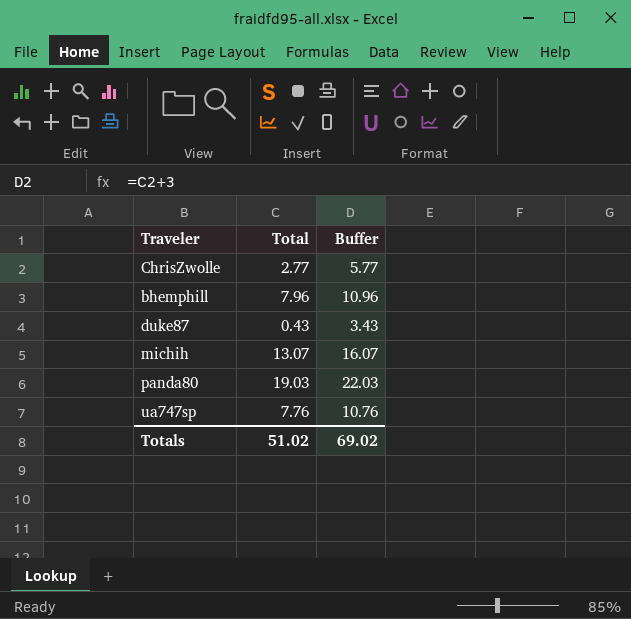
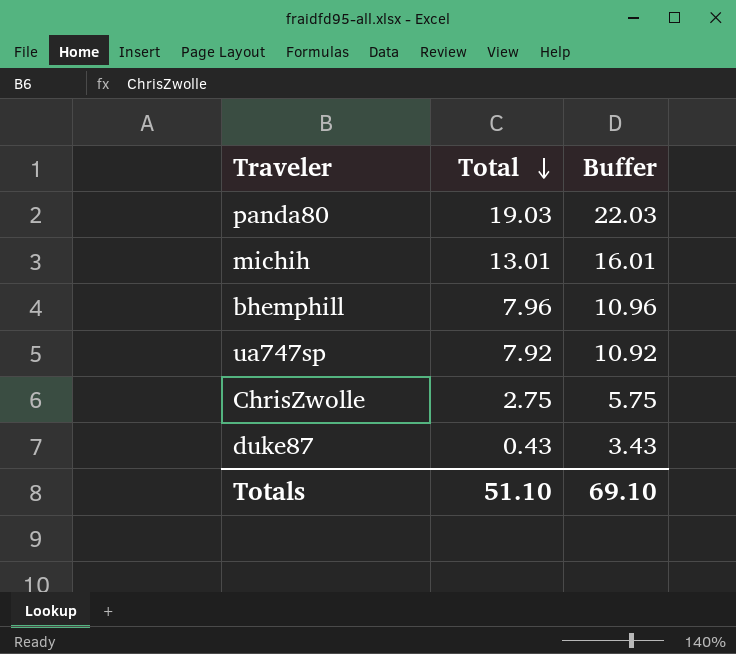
row order: none -> Total descending
michih | Total: 13.07 -> 13.01
michih | Buffer: 16.07 -> 16.01
ua747sp | Total: 7.76 -> 7.92
ua747sp | Buffer: 10.76 -> 10.92
ChrisZwolle | Total: 2.77 -> 2.75
ChrisZwolle | Buffer: 5.77 -> 5.75
Totals | Total: 51.02 -> 51.10
Totals | Buffer: 69.02 -> 69.10

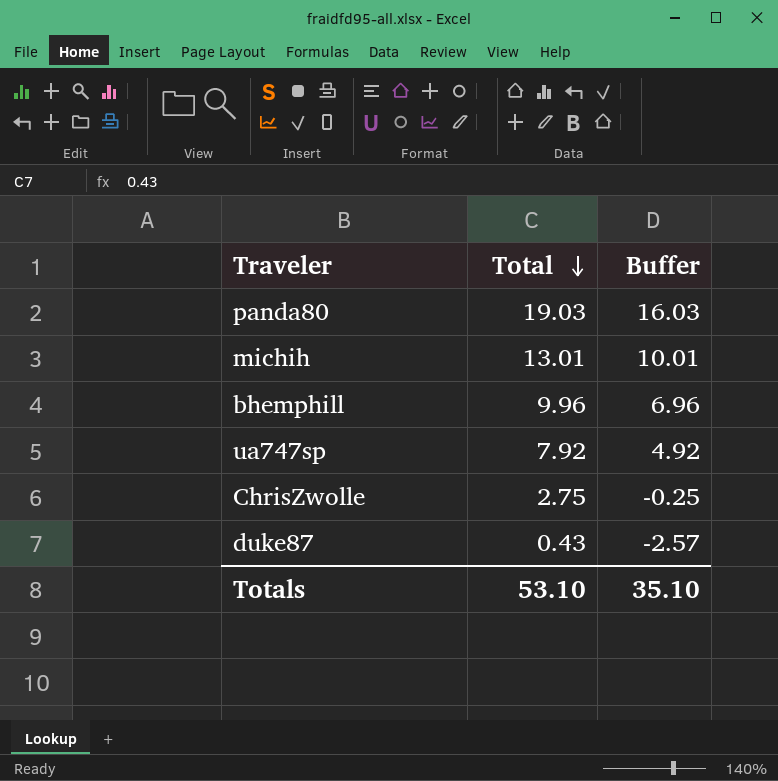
column Buffer | formula: [Total] + 3 -> [Total] - 3
bhemphill | Total: 7.96 -> 9.96
Totals | Total: 51.10 -> 53.10
Totals | Buffer: 69.10 -> 35.10

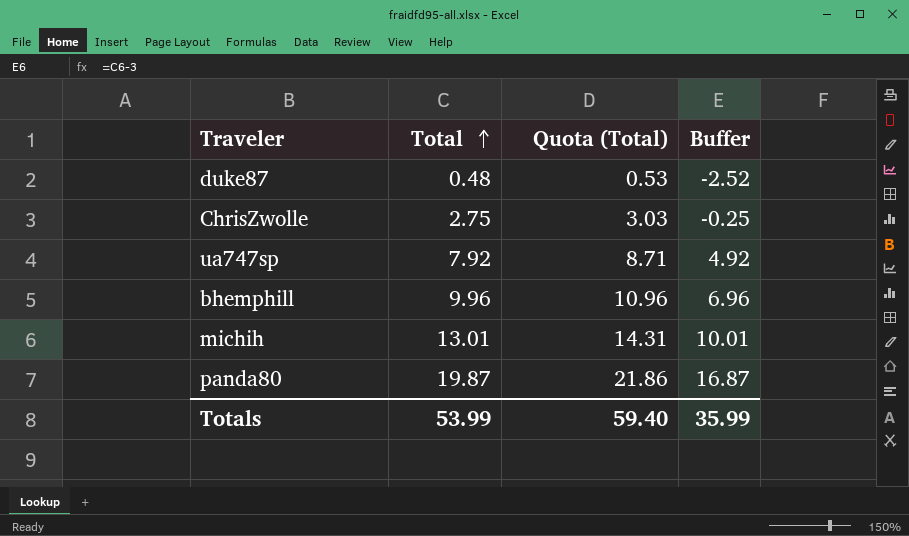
row order: Total descending -> Total ascending
column Quota (Total) | formula: none -> [Total] * 1.1
duke87 | Total: 0.43 -> 0.48
duke87 | Buffer: -2.57 -> -2.52
panda80 | Total: 19.03 -> 19.87
panda80 | Buffer: 16.03 -> 16.87
Totals | Total: 53.10 -> 53.99
Totals | Buffer: 35.10 -> 35.99

